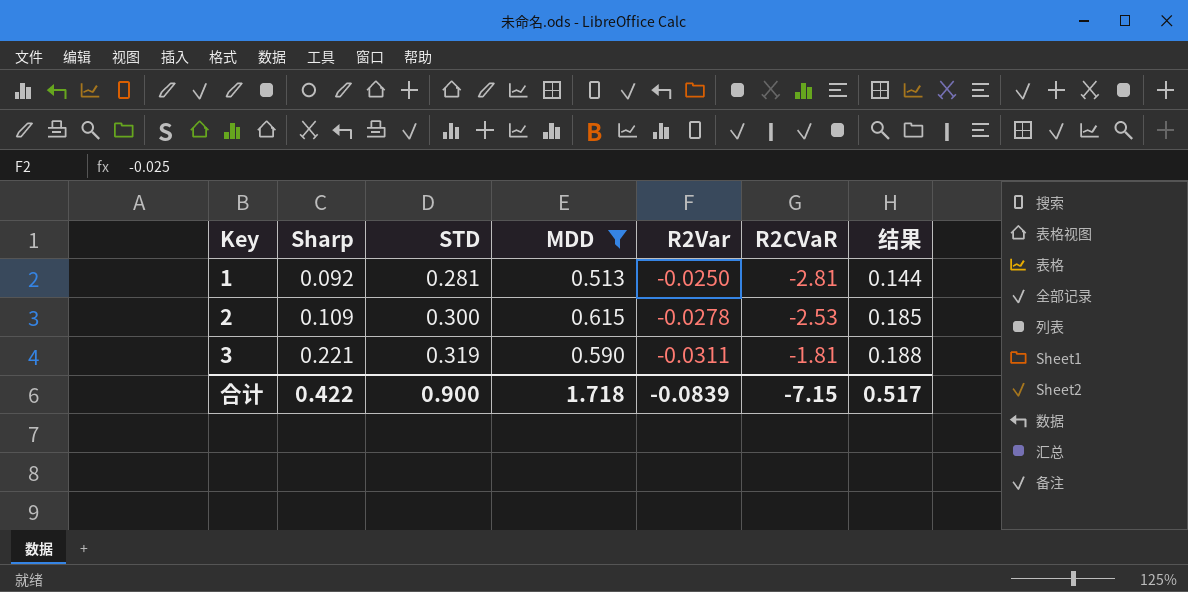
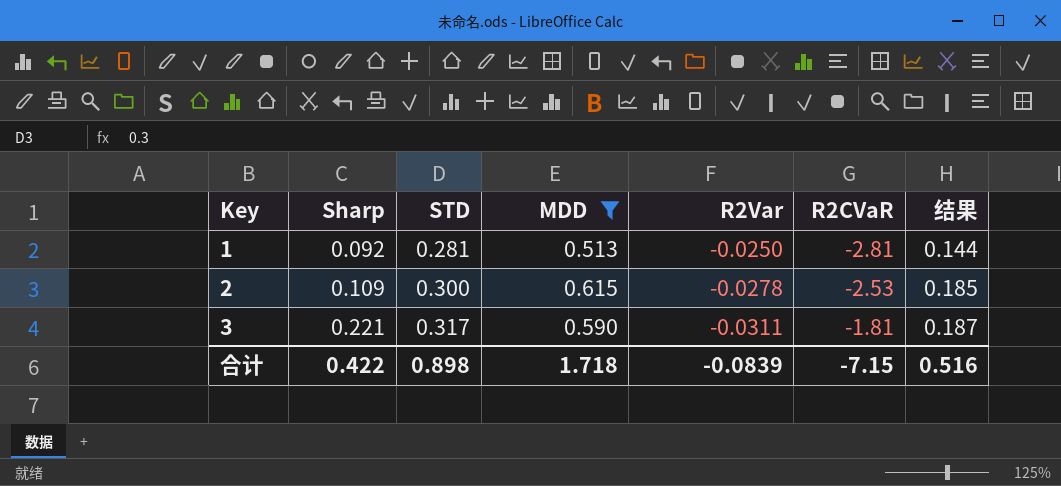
3 | STD: 0.319 -> 0.317
3 | 结果: 0.188 -> 0.187
合计 | STD: 0.900 -> 0.898
合计 | 结果: 0.517 -> 0.516

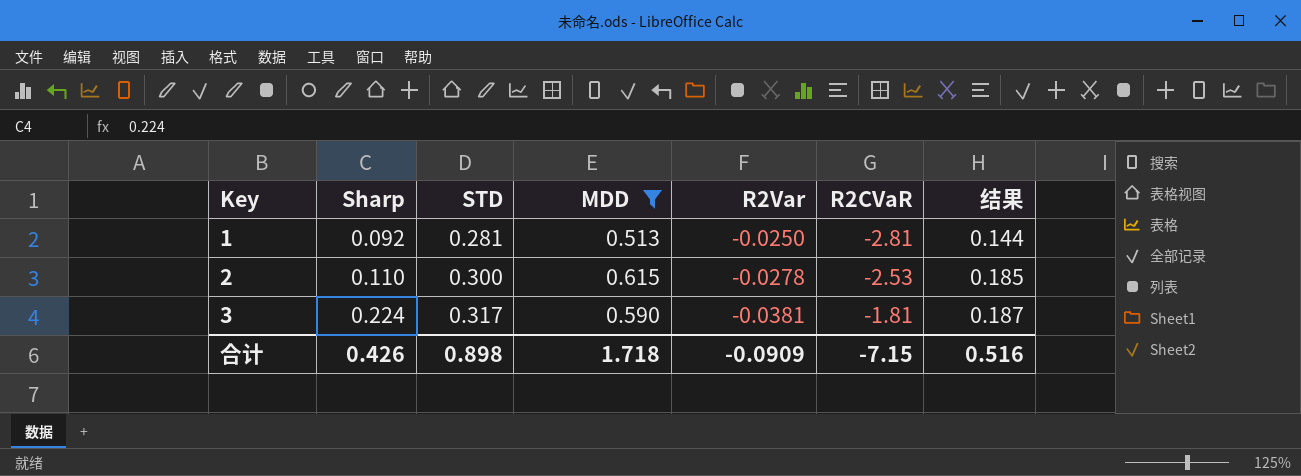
2 | Sharp: 0.109 -> 0.110
3 | Sharp: 0.221 -> 0.224
3 | R2Var: -0.0311 -> -0.0381
合计 | Sharp: 0.422 -> 0.426
合计 | R2Var: -0.0839 -> -0.0909

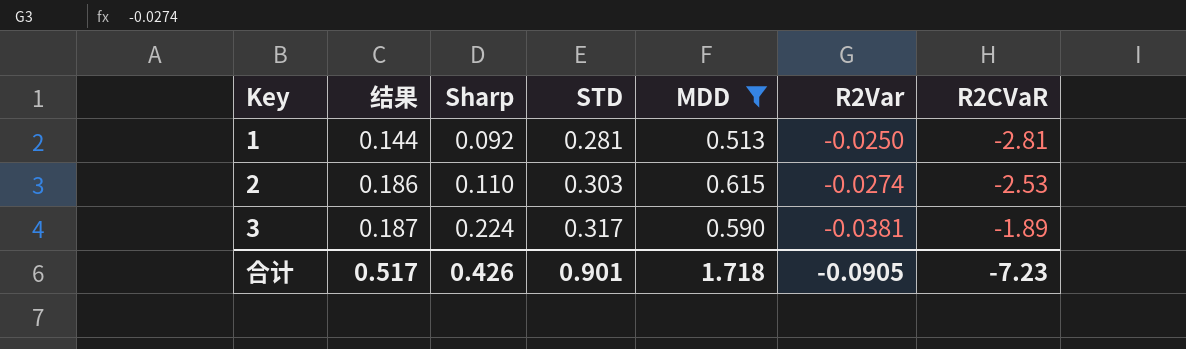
column 结果 | position: 7 -> 2
2 | 结果: 0.185 -> 0.186
2 | STD: 0.300 -> 0.303
2 | R2Var: -0.0278 -> -0.0274
3 | R2CVaR: -1.81 -> -1.89
合计 | 结果: 0.516 -> 0.517
合计 | STD: 0.898 -> 0.901
合计 | R2Var: -0.0909 -> -0.0905
合计 | R2CVaR: -7.15 -> -7.23

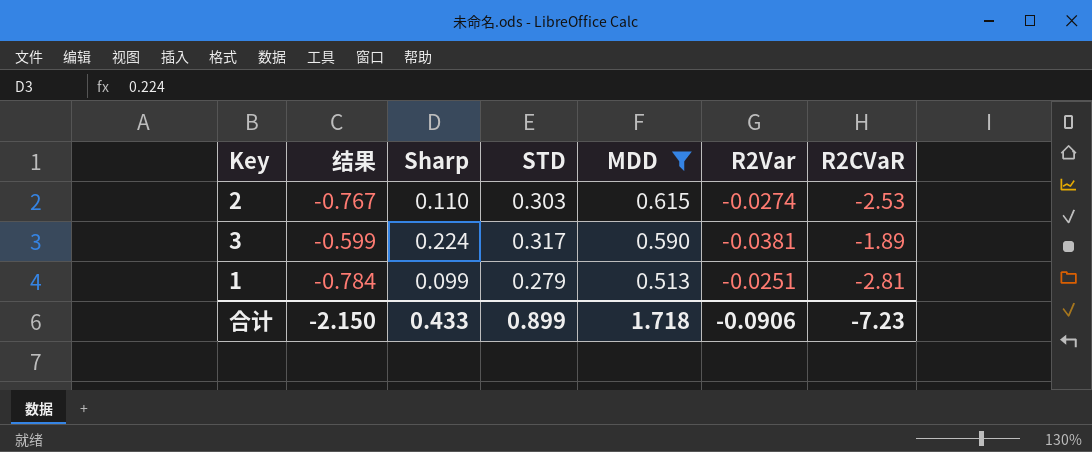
row order: Key ascending -> MDD descending
column 结果 | formula: [STD] * [MDD] -> [STD] * [R2CVaR]
1 | Sharp: 0.092 -> 0.099
1 | STD: 0.281 -> 0.279
1 | R2Var: -0.0250 -> -0.0251
合计 | 结果: 0.517 -> -2.150
合计 | Sharp: 0.426 -> 0.433
合计 | STD: 0.901 -> 0.899
合计 | R2Var: -0.0905 -> -0.0906

